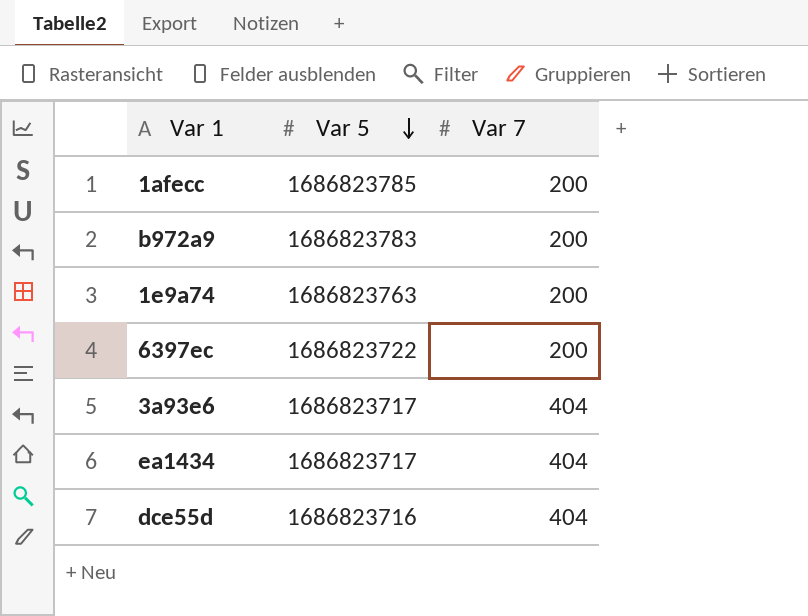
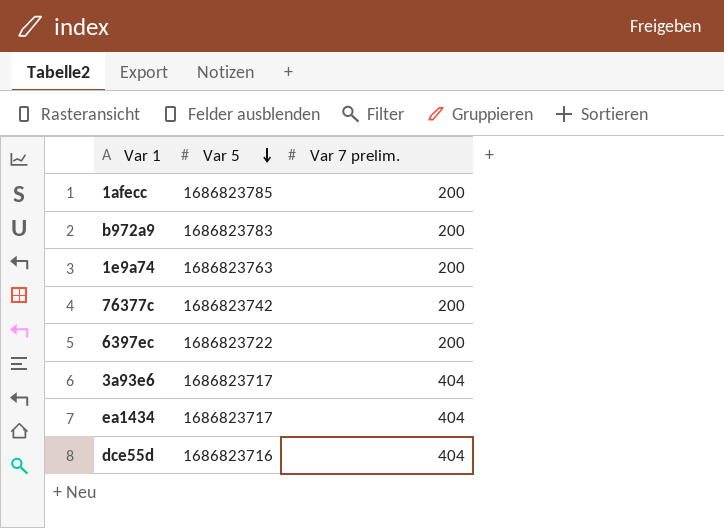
column name: Var 7 -> Var 7 prelim.
row 76377c: none -> 1686823742 | 200

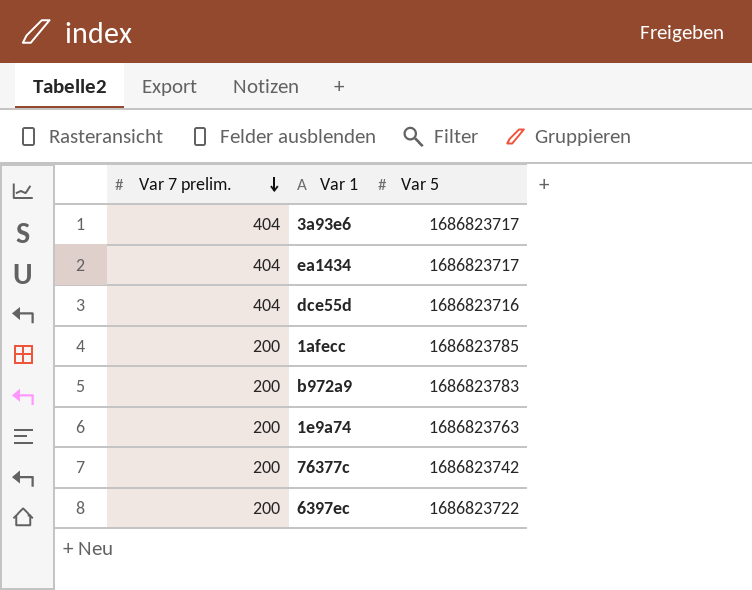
row order: Var 5 descending -> Var 7 prelim. descending
column Var 7 prelim. | position: 3 -> 1

